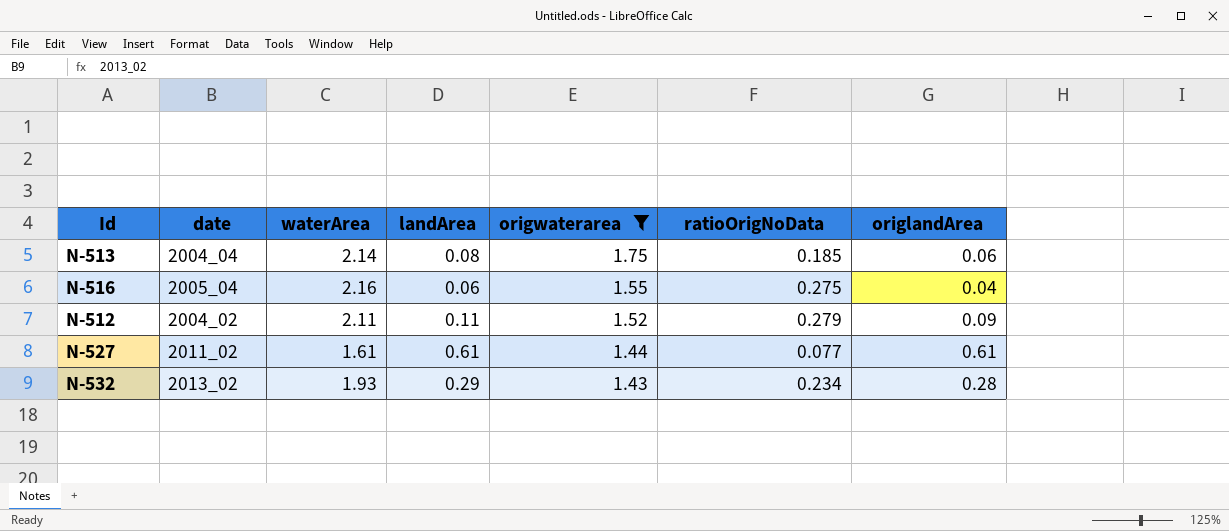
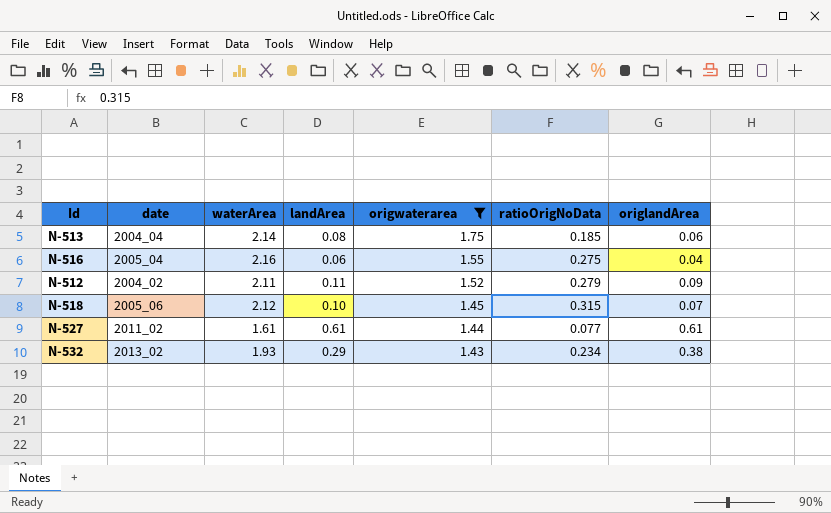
row N-518: none -> 2005_06 | 2.12 | 0.10 | 1.45 | 0.315 | 0.07
N-532 | origlandArea: 0.28 -> 0.38

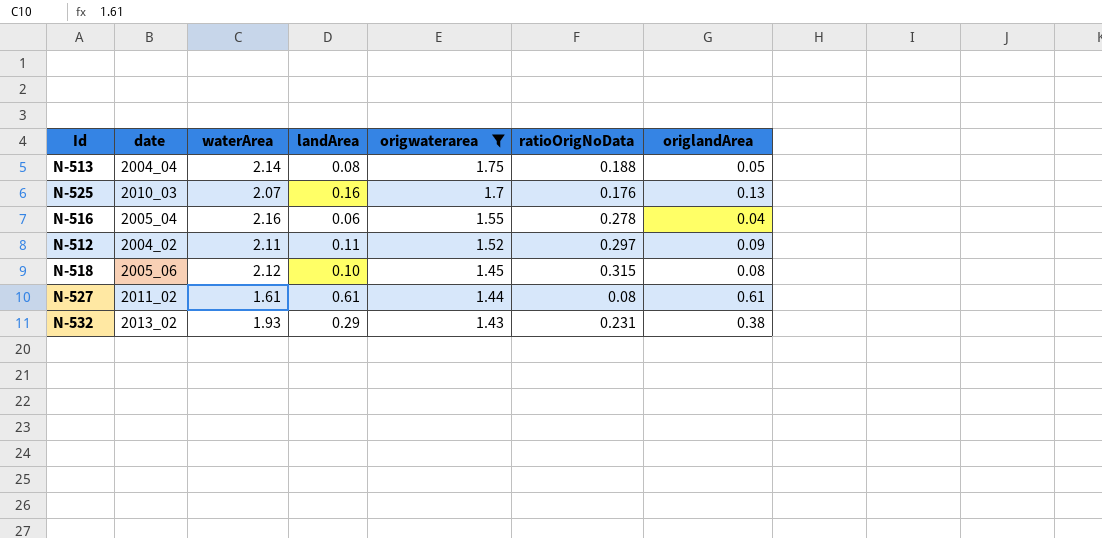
N-513 | ratioOrigNoData: 0.185 -> 0.188
N-513 | origlandArea: 0.06 -> 0.05
row N-525: none -> 2010_03 | 2.07 | 0.16 | 1.7 | 0.176 | 0.13
N-516 | ratioOrigNoData: 0.275 -> 0.278
N-512 | ratioOrigNoData: 0.279 -> 0.297
N-518 | origlandArea: 0.07 -> 0.08
N-527 | ratioOrigNoData: 0.077 -> 0.08
N-532 | ratioOrigNoData: 0.234 -> 0.231

